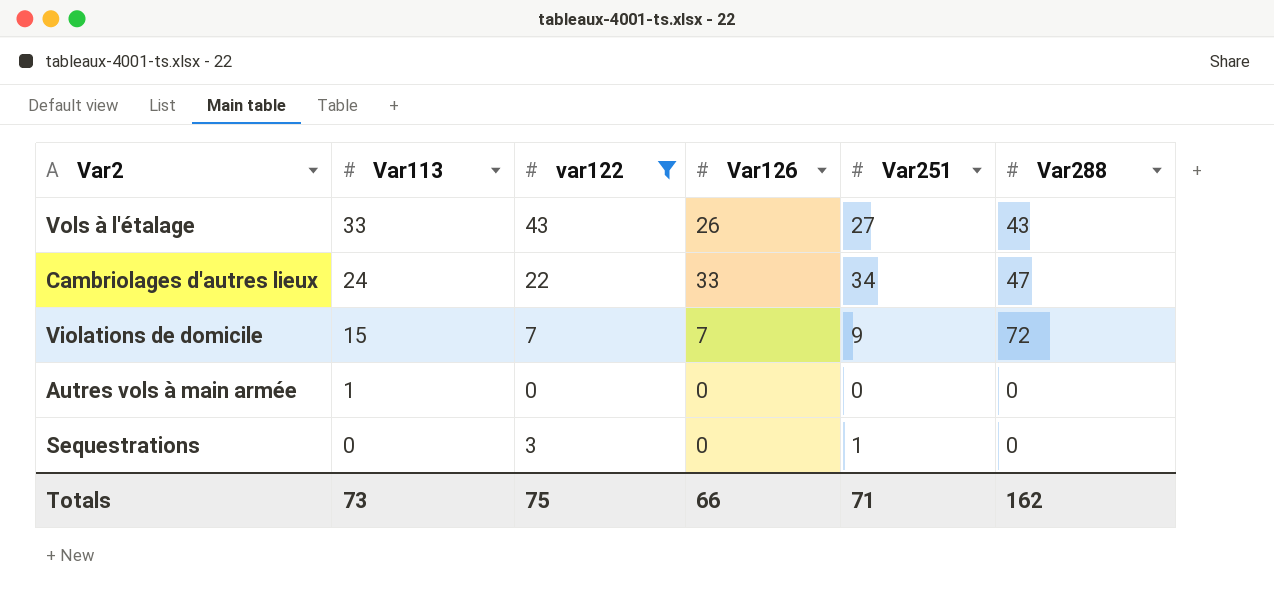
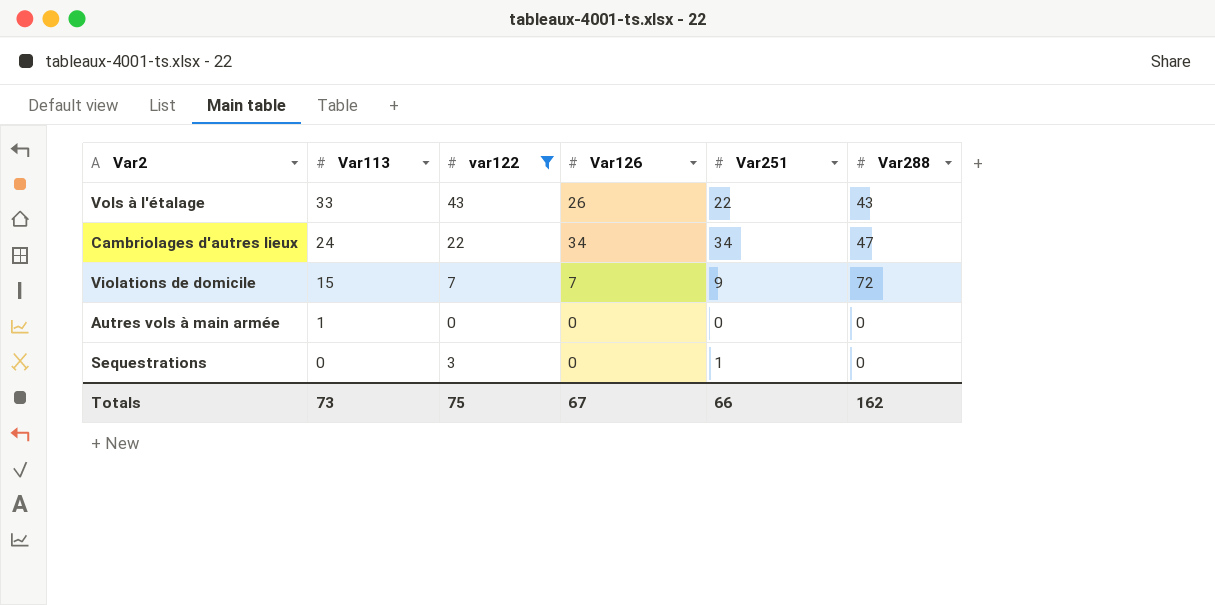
Vols à l'étalage | Var251: 27 -> 22
Cambriolages d'autres lieux | Var126: 33 -> 34
Totals | Var126: 66 -> 67
Totals | Var251: 71 -> 66

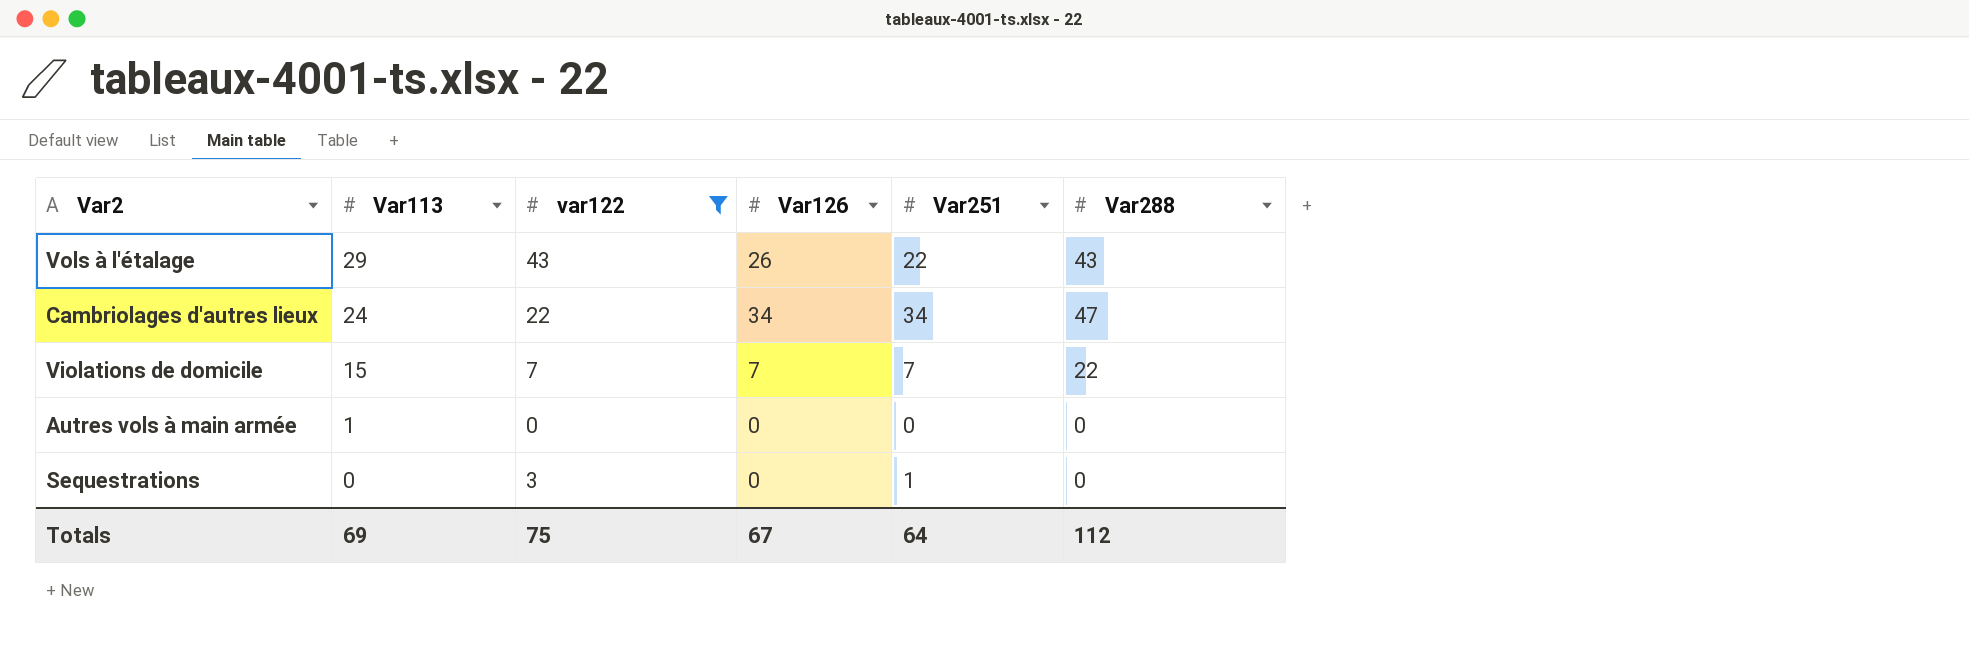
Vols à l'étalage | Var113: 33 -> 29
Violations de domicile | Var251: 9 -> 7
Violations de domicile | Var288: 72 -> 22
Totals | Var113: 73 -> 69
Totals | Var251: 66 -> 64
Totals | Var288: 162 -> 112

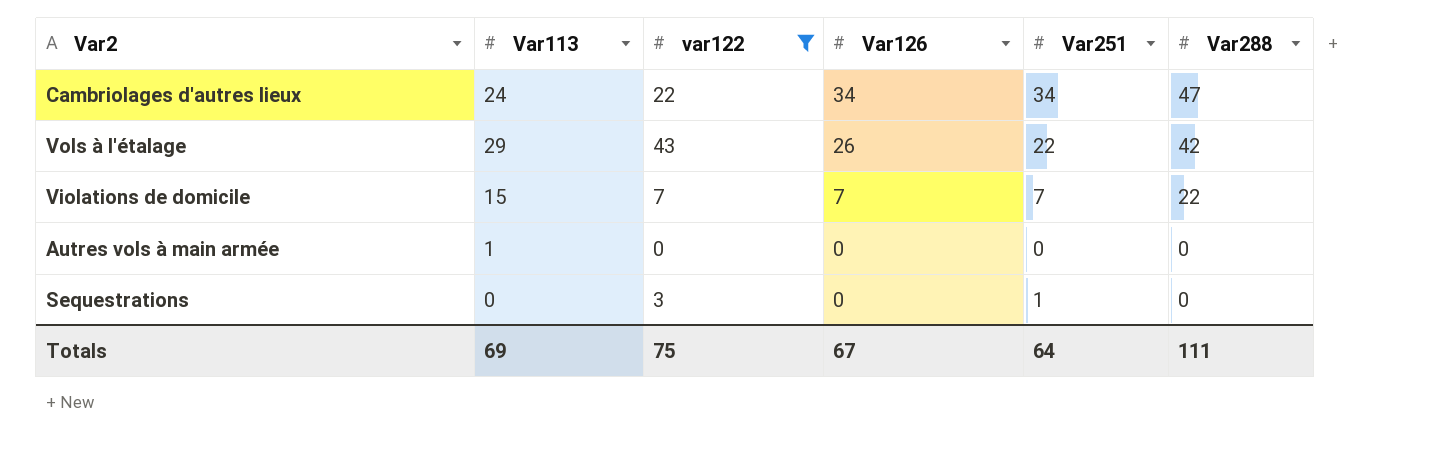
row order: Var113 descending -> Var126 descending
Vols à l'étalage | Var288: 43 -> 42
Totals | Var288: 112 -> 111

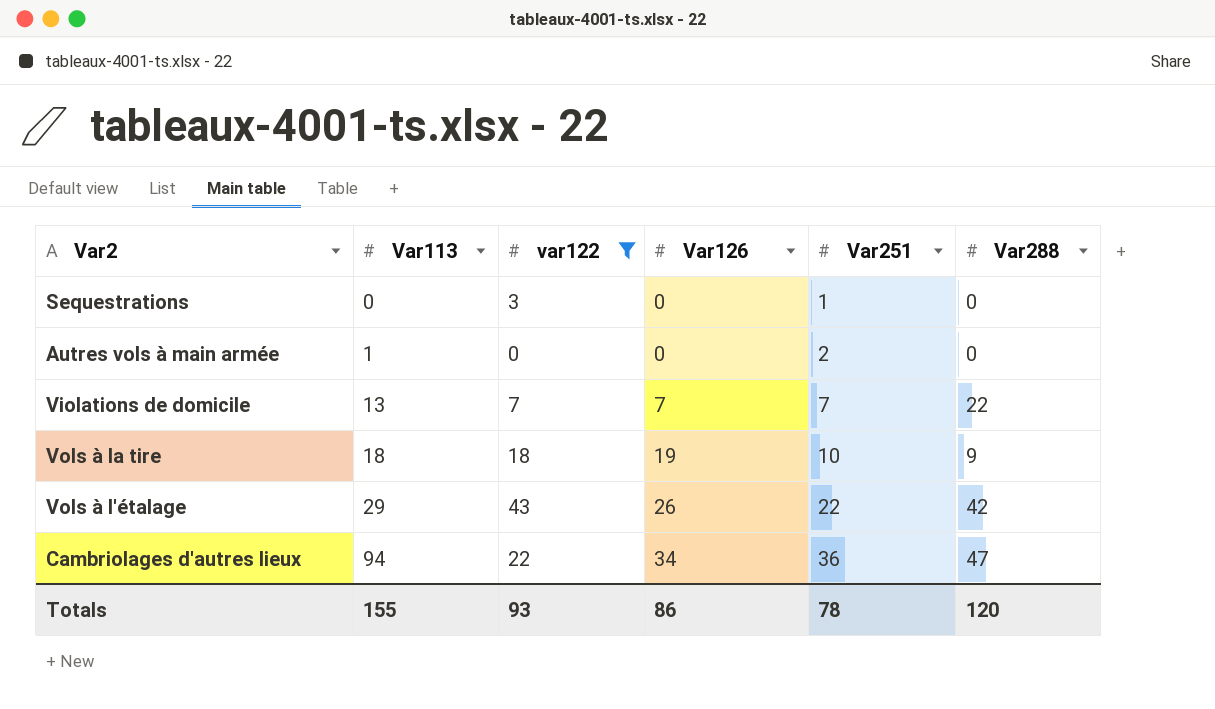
row order: Var126 descending -> Var113 ascending
Autres vols à main armée | Var251: 0 -> 2
Violations de domicile | Var113: 15 -> 13
row Vols à la tire: none -> 18 | 18 | 19 | 10 | 9
Cambriolages d'autres lieux | Var113: 24 -> 94
Cambriolages d'autres lieux | Var251: 34 -> 36
Totals | Var113: 69 -> 155
Totals | var122: 75 -> 93
Totals | Var126: 67 -> 86
Totals | Var251: 64 -> 78
Totals | Var288: 111 -> 120

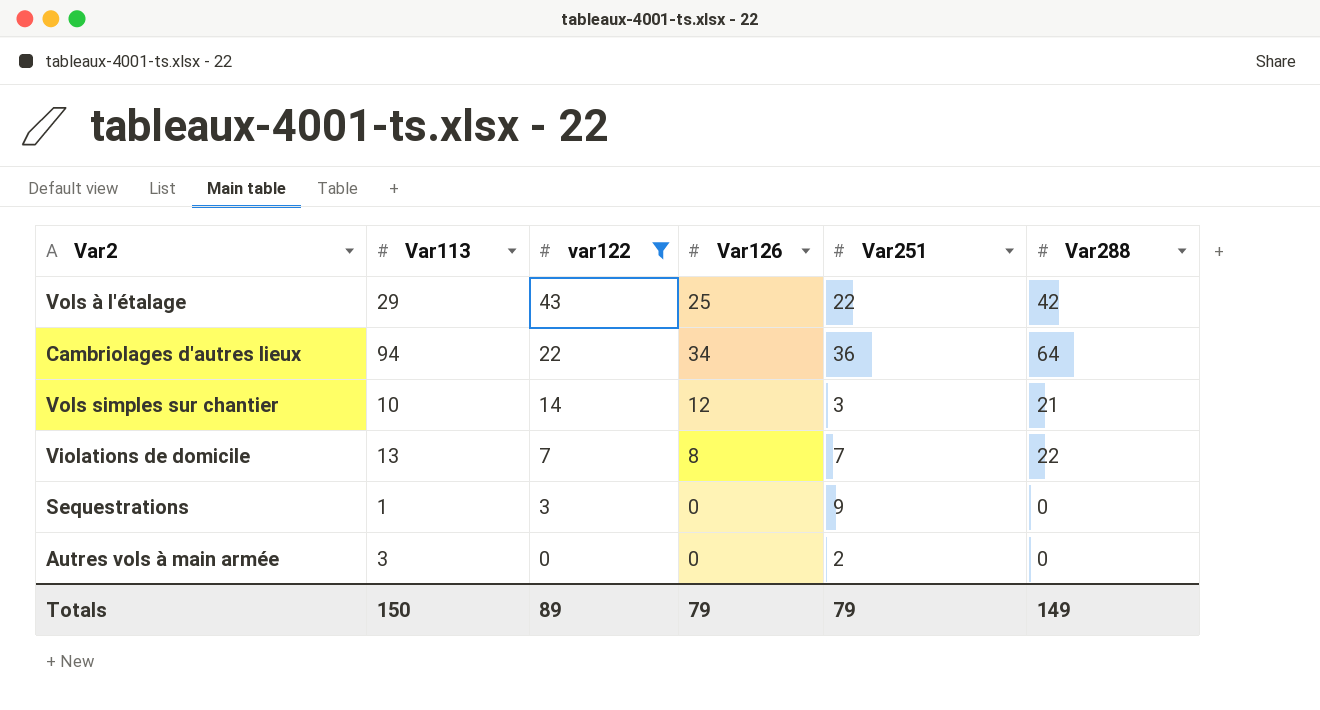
row order: Var113 ascending -> var122 descending
row Vols à la tire: 18 | 18 | 19 | 10 | 9 -> none
Vols à l'étalage | Var126: 26 -> 25
Cambriolages d'autres lieux | Var288: 47 -> 64
row Vols simples sur chantier: none -> 10 | 14 | 12 | 3 | 21
Violations de domicile | Var126: 7 -> 8
Sequestrations | Var113: 0 -> 1
Sequestrations | Var251: 1 -> 9
Autres vols à main armée | Var113: 1 -> 3
Totals | Var113: 155 -> 150
Totals | var122: 93 -> 89
Totals | Var126: 86 -> 79
Totals | Var251: 78 -> 79
Totals | Var288: 120 -> 149

